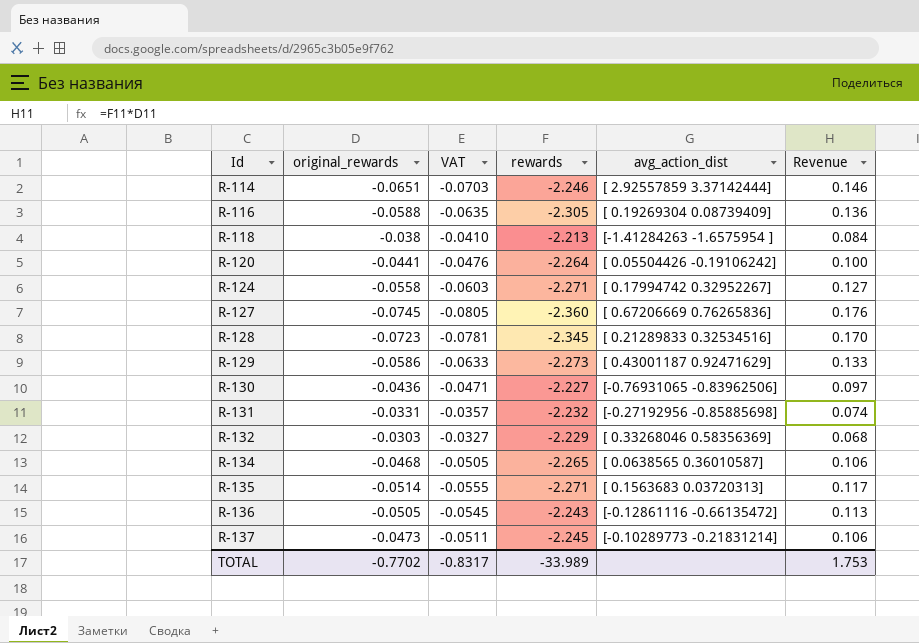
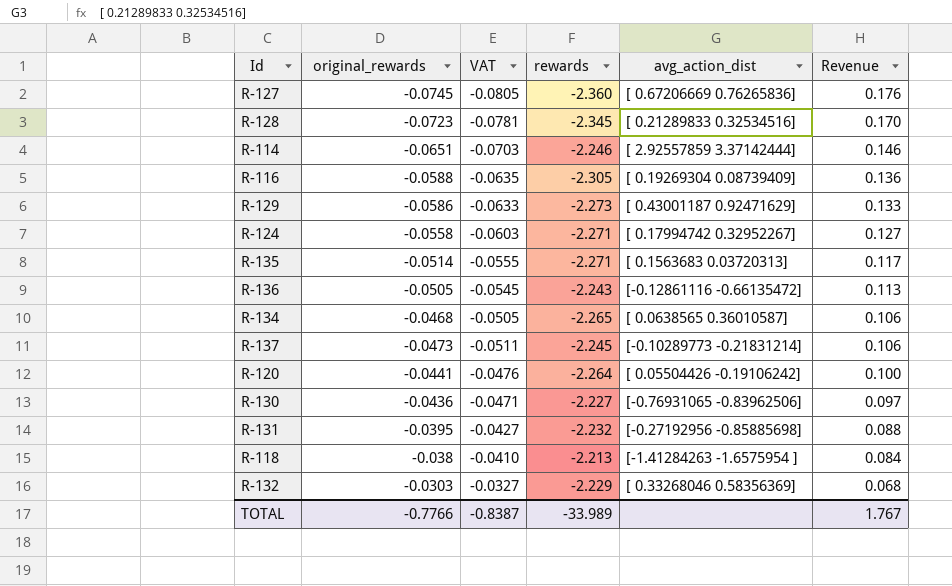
row order: Id ascending -> Revenue descending
R-131 | original_rewards: -0.0331 -> -0.0395
R-131 | VAT: -0.0357 -> -0.0427
R-131 | Revenue: 0.074 -> 0.088
TOTAL | original_rewards: -0.7702 -> -0.7766
TOTAL | VAT: -0.8317 -> -0.8387
TOTAL | Revenue: 1.753 -> 1.767

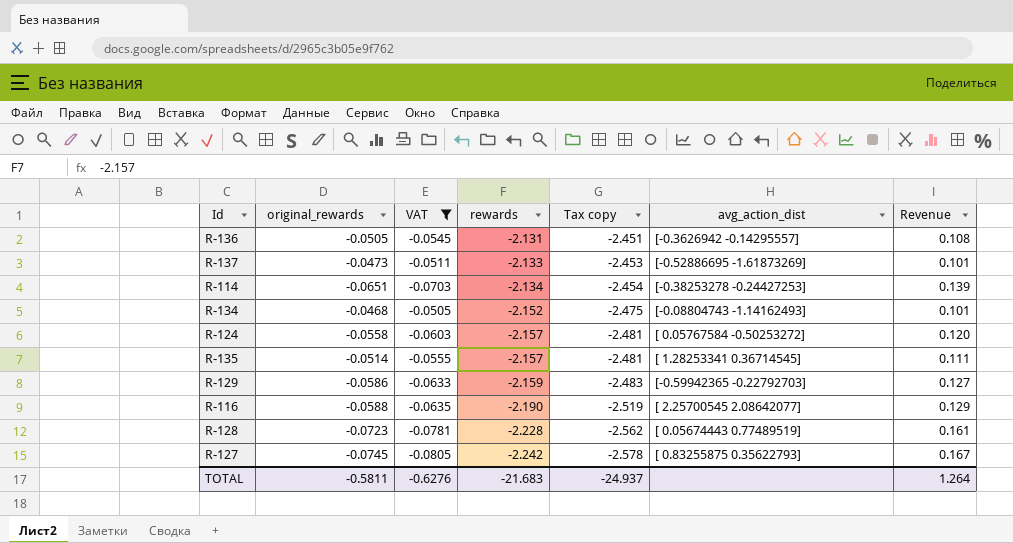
filter: none -> VAT <= -0.0505
row order: Revenue descending -> rewards descending
column Tax copy | formula: none -> [rewards] * 1.15
R-136 | rewards: -2.243 -> -2.131
R-136 | avg_action_dist: [-0.12861116 -0.66135472] -> [-0.3626942 -0.14295557]
R-136 | Revenue: 0.113 -> 0.108
R-137 | rewards: -2.245 -> -2.133
R-137 | avg_action_dist: [-0.10289773 -0.21831214] -> [-0.52886695 -1.61873269]
R-137 | Revenue: 0.106 -> 0.101
R-114 | rewards: -2.246 -> -2.134
R-114 | avg_action_dist: [ 2.92557859 3.37142444] -> [-0.38253278 -0.24427253]
R-114 | Revenue: 0.146 -> 0.139
R-134 | rewards: -2.265 -> -2.152
R-134 | avg_action_dist: [ 0.0638565 0.36010587] -> [-0.08804743 -1.14162493]
R-134 | Revenue: 0.106 -> 0.101
R-124 | rewards: -2.271 -> -2.157
R-124 | avg_action_dist: [ 0.17994742 0.32952267] -> [ 0.05767584 -0.50253272]
R-124 | Revenue: 0.127 -> 0.120
R-135 | rewards: -2.271 -> -2.157
R-135 | avg_action_dist: [ 0.1563683 0.03720313] -> [ 1.28253341 0.36714545]
R-135 | Revenue: 0.117 -> 0.111
R-129 | rewards: -2.273 -> -2.159
R-129 | avg_action_dist: [ 0.43001187 0.92471629] -> [-0.59942365 -0.22792703]
R-129 | Revenue: 0.133 -> 0.127
R-116 | rewards: -2.305 -> -2.190
R-116 | avg_action_dist: [ 0.19269304 0.08739409] -> [ 2.25700545 2.08642077]
R-116 | Revenue: 0.136 -> 0.129
R-128 | rewards: -2.345 -> -2.228
R-128 | avg_action_dist: [ 0.21289833 0.32534516] -> [ 0.05674443 0.77489519]
R-128 | Revenue: 0.170 -> 0.161
R-127 | rewards: -2.360 -> -2.242
R-127 | avg_action_dist: [ 0.67206669 0.76265836] -> [ 0.83255875 0.35622793]
R-127 | Revenue: 0.176 -> 0.167
TOTAL | original_rewards: -0.7766 -> -0.5811
TOTAL | VAT: -0.8387 -> -0.6276
TOTAL | rewards: -33.989 -> -21.683
TOTAL | Revenue: 1.767 -> 1.264

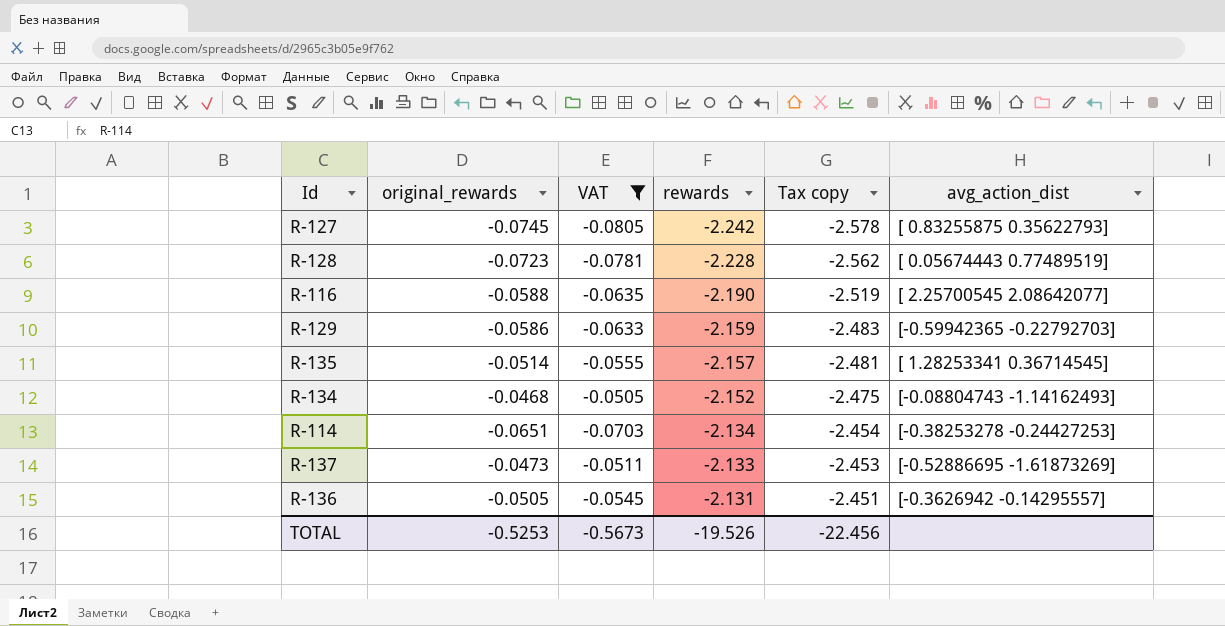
row order: rewards descending -> rewards ascending
column Revenue | formula: [original_rewards] * [rewards] -> none
row R-124: -0.0558 | -0.0603 | -2.157 | -2.481 | [ 0.05767584 -0.50253272] | 0.120 -> none
TOTAL | original_rewards: -0.5811 -> -0.5253
TOTAL | VAT: -0.6276 -> -0.5673
TOTAL | rewards: -21.683 -> -19.526
TOTAL | Tax copy: -24.937 -> -22.456

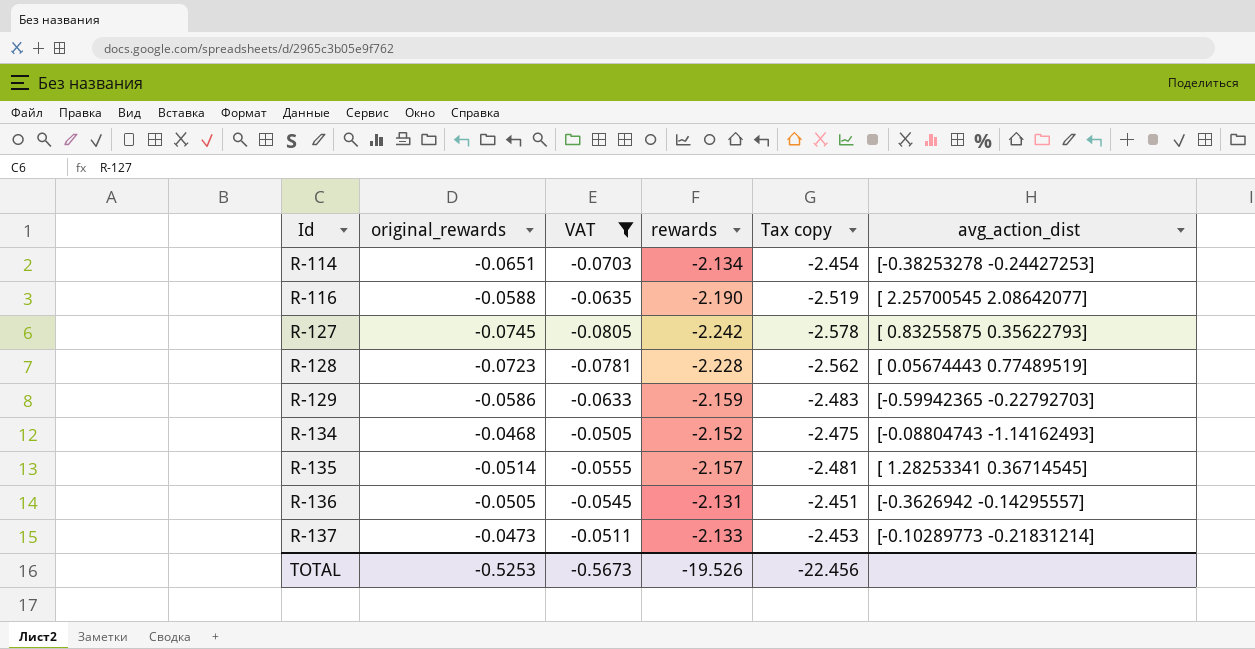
row order: rewards ascending -> Id ascending
R-137 | avg_action_dist: [-0.52886695 -1.61873269] -> [-0.10289773 -0.21831214]

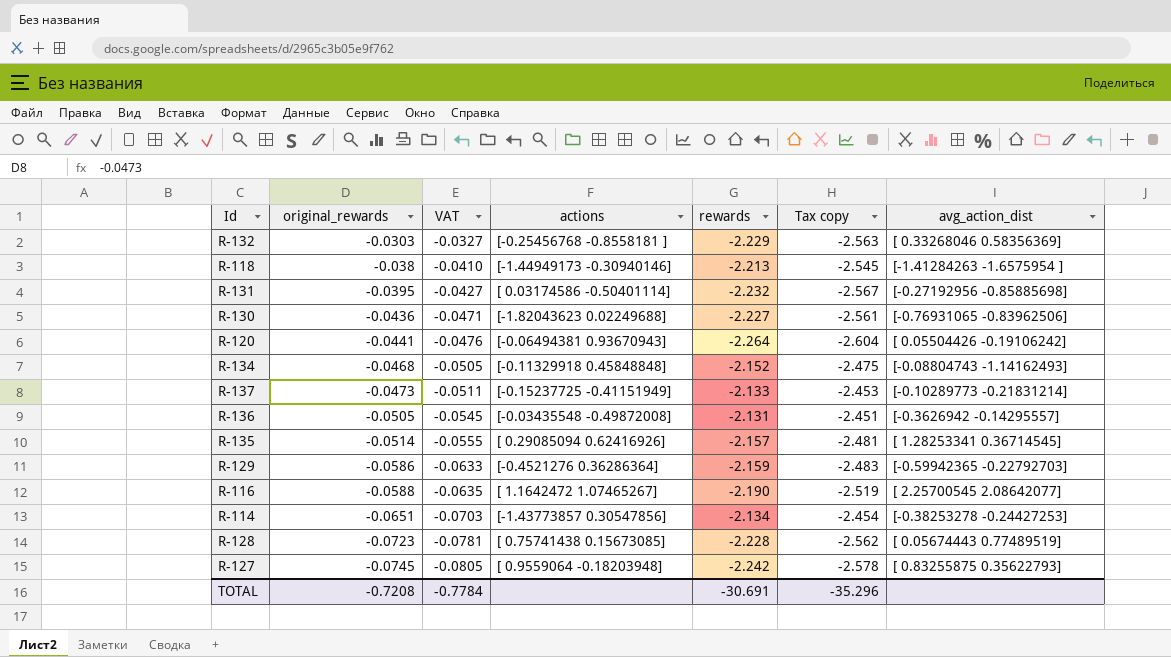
filter: VAT <= -0.0505 -> none
row order: Id ascending -> original_rewards descending
column actions | position: none -> 4
TOTAL | original_rewards: -0.5253 -> -0.7208
TOTAL | VAT: -0.5673 -> -0.7784
TOTAL | rewards: -19.526 -> -30.691
TOTAL | Tax copy: -22.456 -> -35.296

